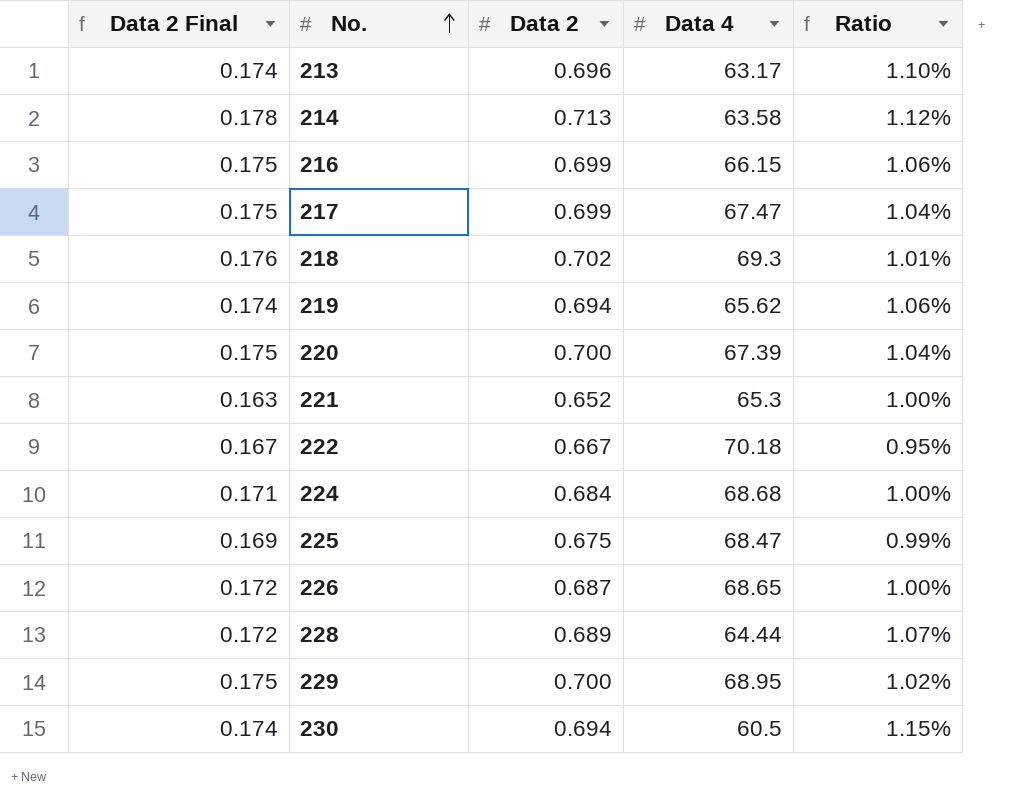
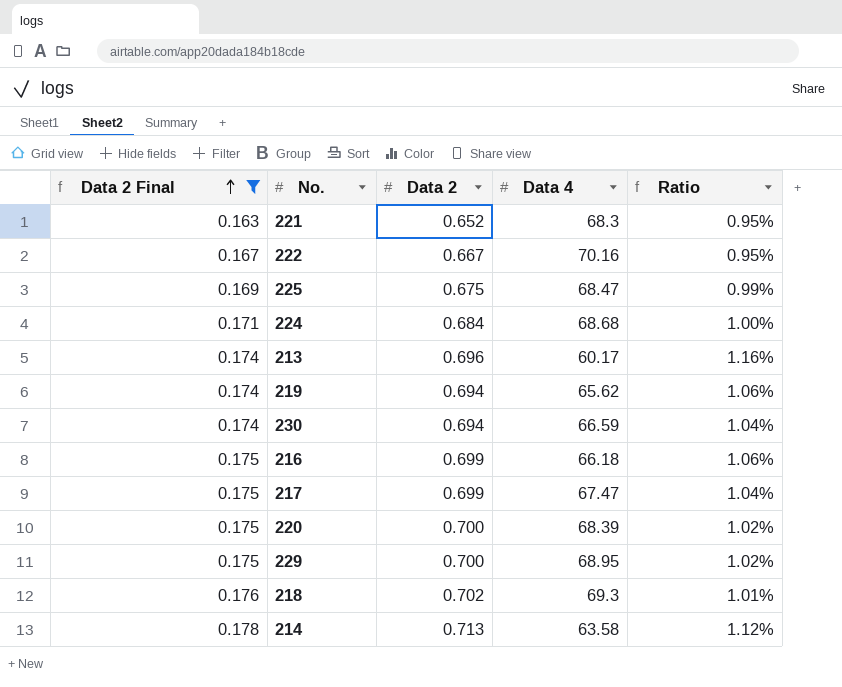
filter: none -> Data 2 Final != 0.172
row order: No. ascending -> Data 2 Final ascending
221 | Data 4: 65.3 -> 68.3
221 | Ratio: 1.00% -> 0.95%
222 | Data 4: 70.18 -> 70.16
213 | Data 4: 63.17 -> 60.17
213 | Ratio: 1.10% -> 1.16%
230 | Data 4: 60.5 -> 66.59
230 | Ratio: 1.15% -> 1.04%
216 | Data 4: 66.15 -> 66.18
220 | Data 4: 67.39 -> 68.39
220 | Ratio: 1.04% -> 1.02%

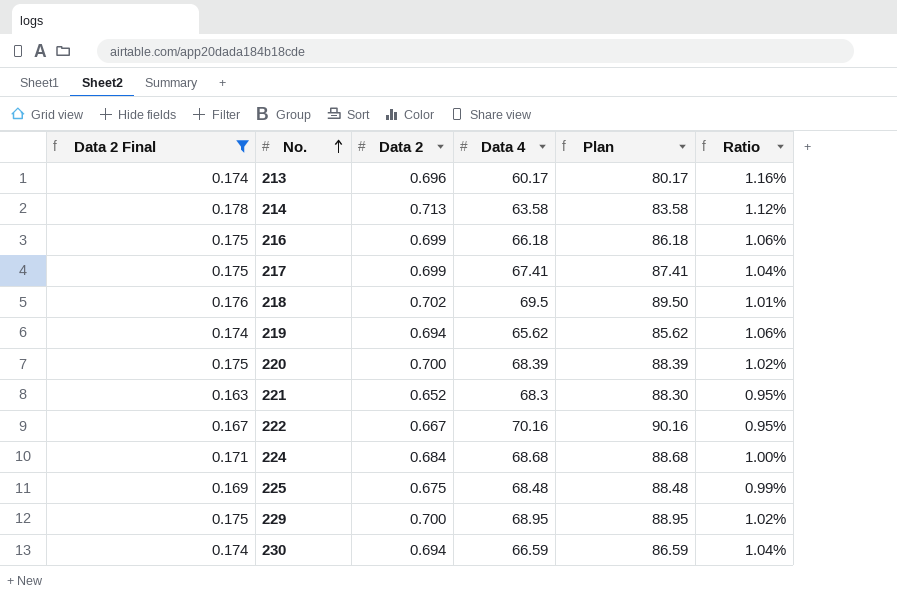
row order: Data 2 Final ascending -> No. ascending
column Plan | formula: none -> [Data 4] + 20
217 | Data 4: 67.47 -> 67.41
218 | Data 4: 69.3 -> 69.5
225 | Data 4: 68.47 -> 68.48

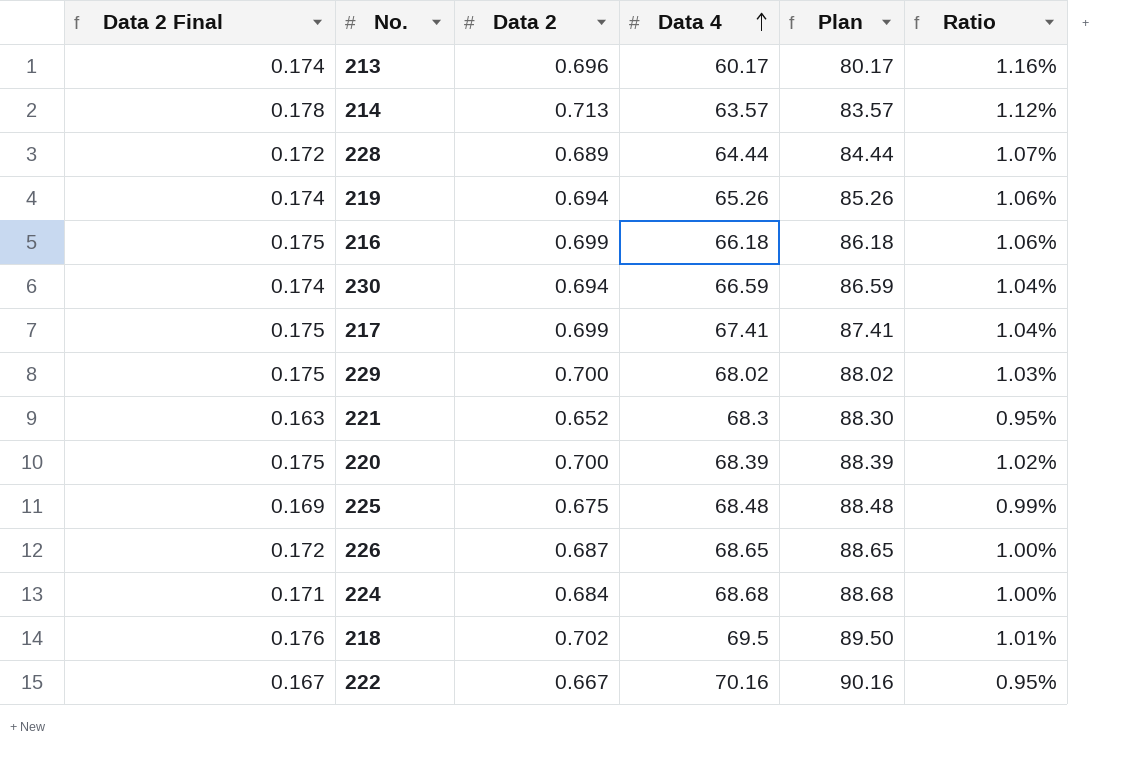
filter: Data 2 Final != 0.172 -> none
row order: No. ascending -> Data 4 ascending
214 | Data 4: 63.58 -> 63.57
214 | Plan: 83.58 -> 83.57
219 | Data 4: 65.62 -> 65.26
219 | Plan: 85.62 -> 85.26
229 | Data 4: 68.95 -> 68.02
229 | Plan: 88.95 -> 88.02
229 | Ratio: 1.02% -> 1.03%

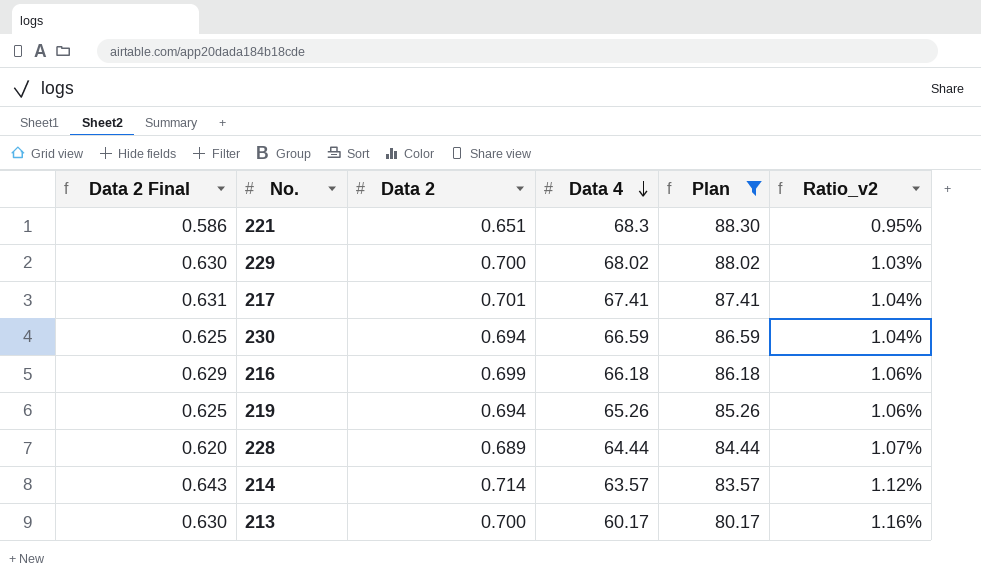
filter: none -> Plan <= 88.30
row order: Data 4 ascending -> Data 4 descending
column Data 2 Final | formula: [Data 2] * 0.25 -> [Data 2] * 0.9
column name: Ratio -> Ratio_v2
221 | Data 2: 0.652 -> 0.651
217 | Data 2: 0.699 -> 0.701
214 | Data 2: 0.713 -> 0.714
213 | Data 2: 0.696 -> 0.700

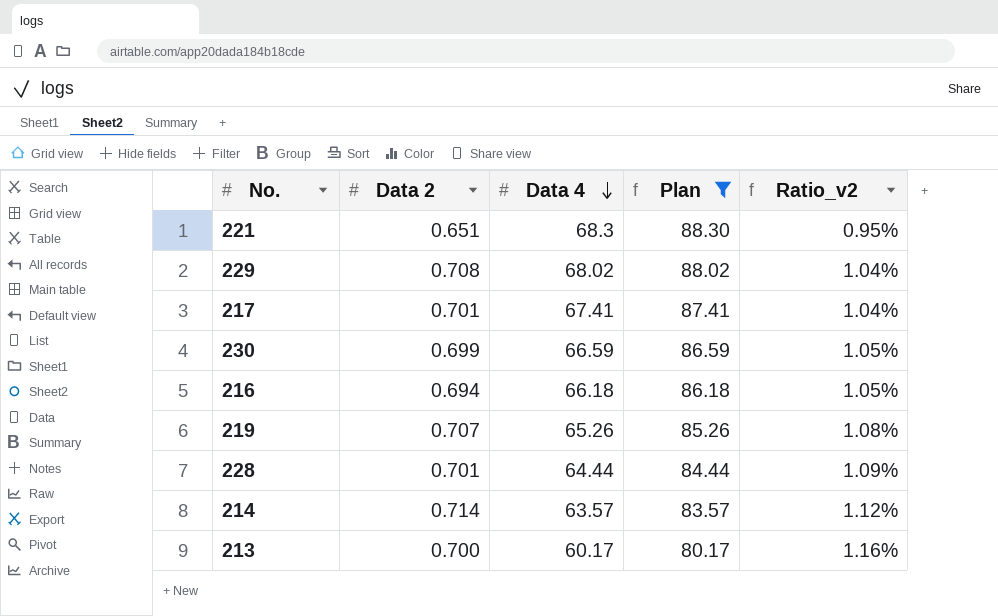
column Data 2 Final | formula: [Data 2] * 0.9 -> none
229 | Data 2: 0.700 -> 0.708
229 | Ratio_v2: 1.03% -> 1.04%
230 | Data 2: 0.694 -> 0.699
230 | Ratio_v2: 1.04% -> 1.05%
216 | Data 2: 0.699 -> 0.694
216 | Ratio_v2: 1.06% -> 1.05%
219 | Data 2: 0.694 -> 0.707
219 | Ratio_v2: 1.06% -> 1.08%
228 | Data 2: 0.689 -> 0.701
228 | Ratio_v2: 1.07% -> 1.09%

